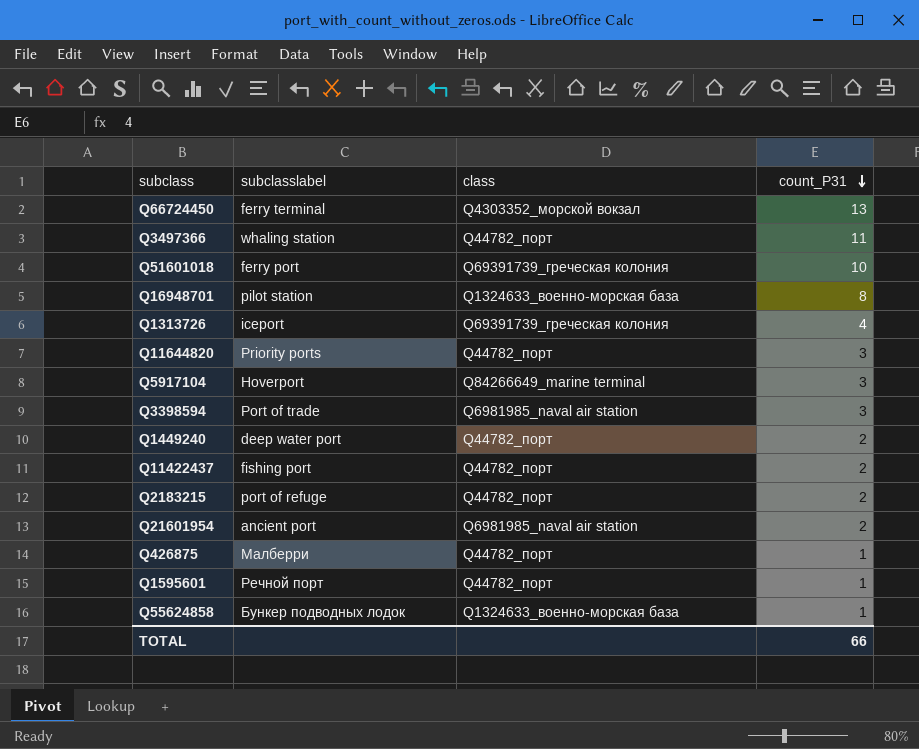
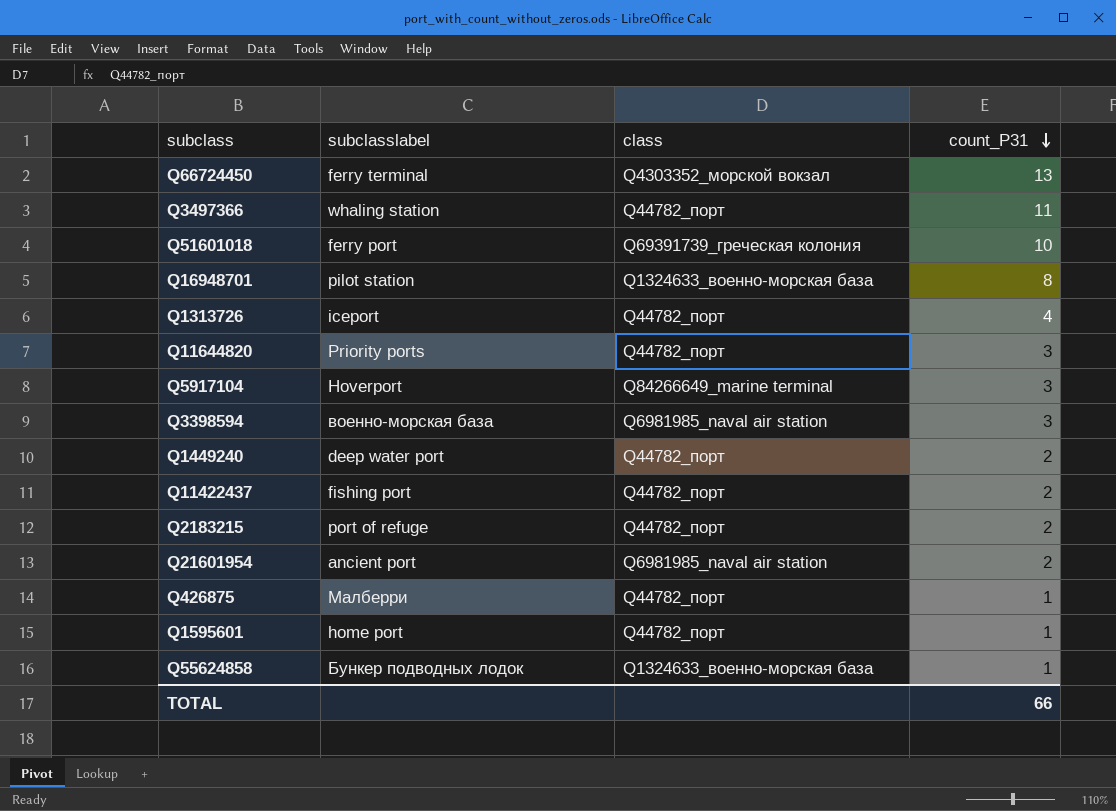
Q1313726 | class: Q69391739_греческая колония -> Q44782_порт
Q3398594 | subclasslabel: Port of trade -> военно-морская база
Q1595601 | subclasslabel: Речной порт -> home port

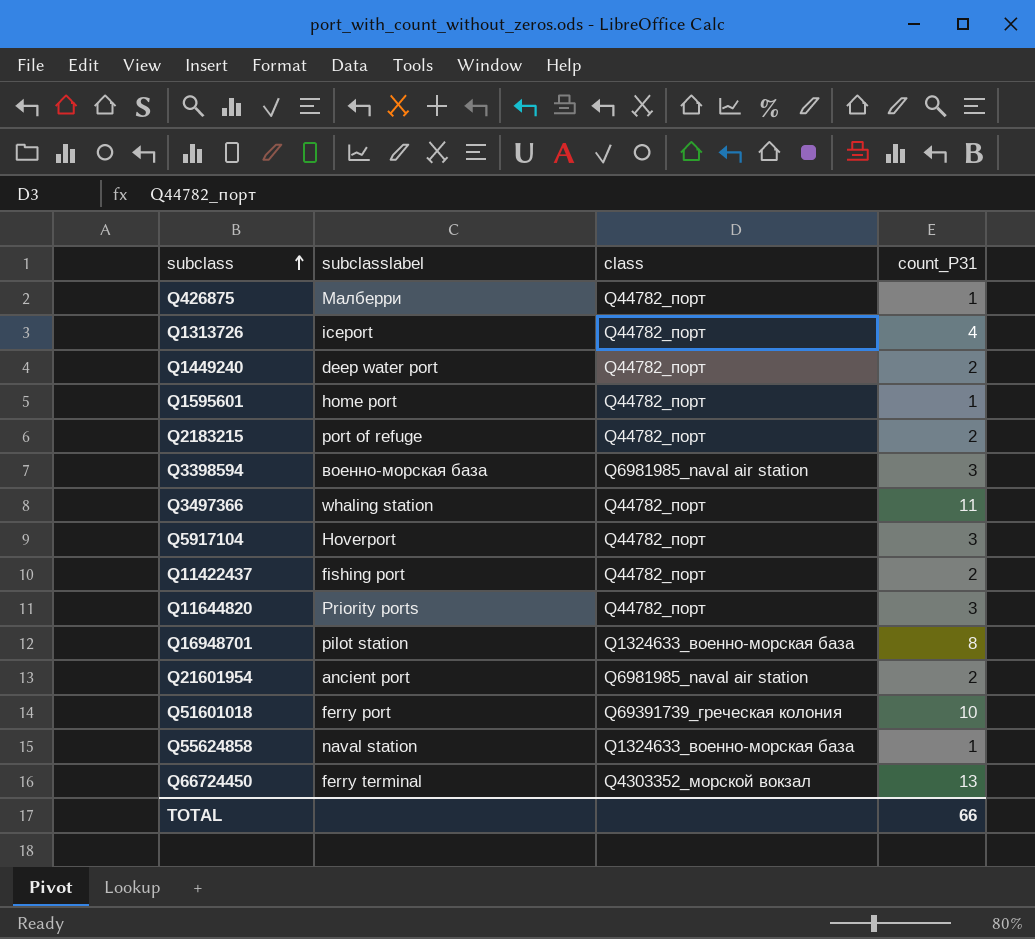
row order: count_P31 descending -> subclass ascending
Q5917104 | class: Q84266649_marine terminal -> Q44782_порт
Q55624858 | subclasslabel: Бункер подводных лодок -> naval station

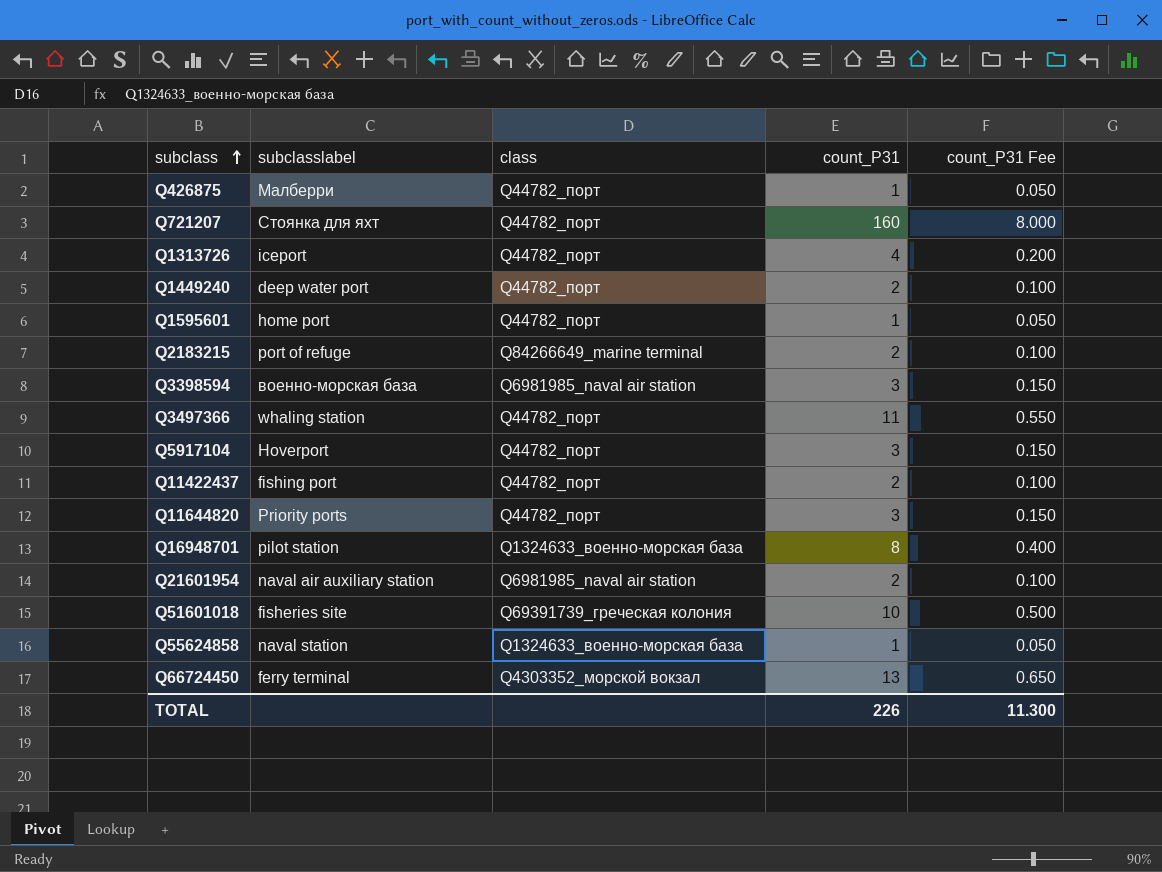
column count_P31 Fee | formula: none -> [count_P31] * 0.05
row Q721207: none -> Стоянка для яхт | Q44782_порт | 160 | 8.000
Q2183215 | class: Q44782_порт -> Q84266649_marine terminal
Q21601954 | subclasslabel: ancient port -> naval air auxiliary station
Q51601018 | subclasslabel: ferry port -> fisheries site
TOTAL | count_P31: 66 -> 226

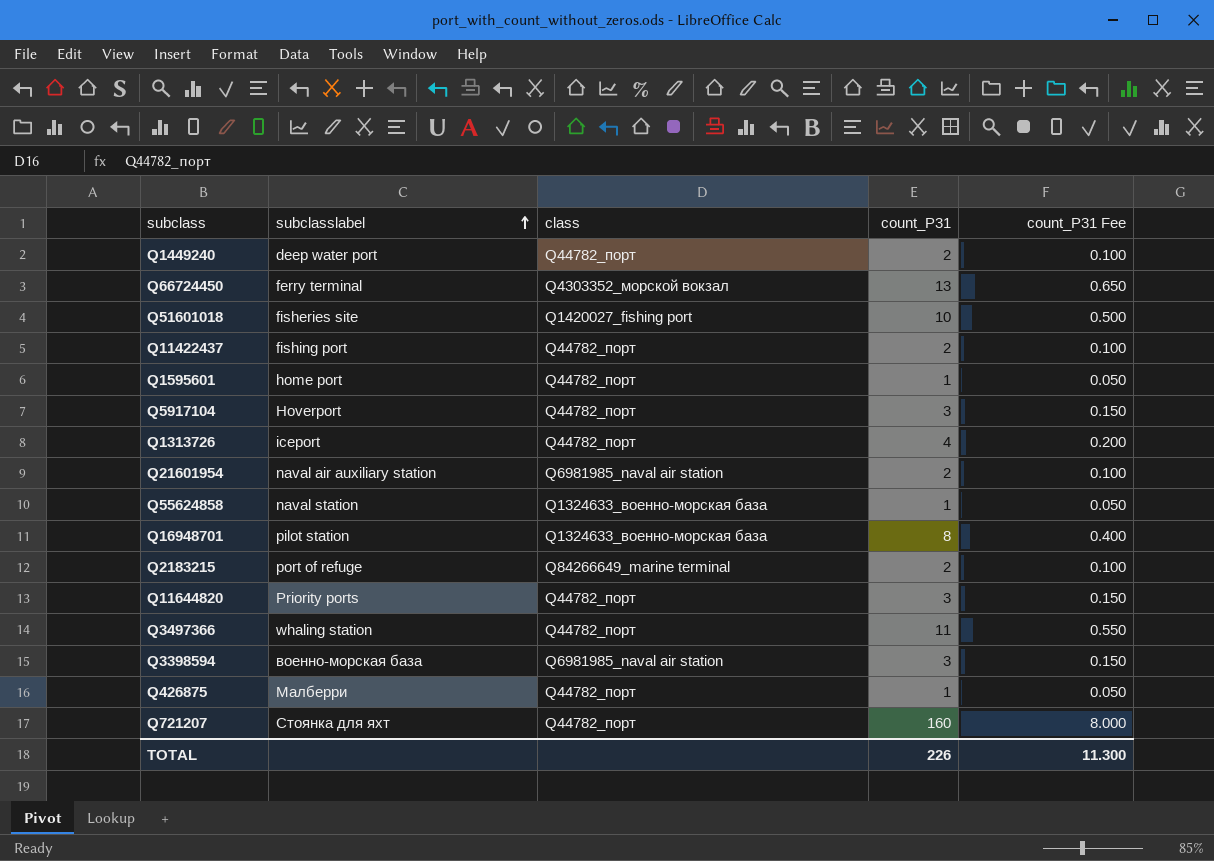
row order: subclass ascending -> subclasslabel ascending
Q51601018 | class: Q69391739_греческая колония -> Q1420027_fishing port

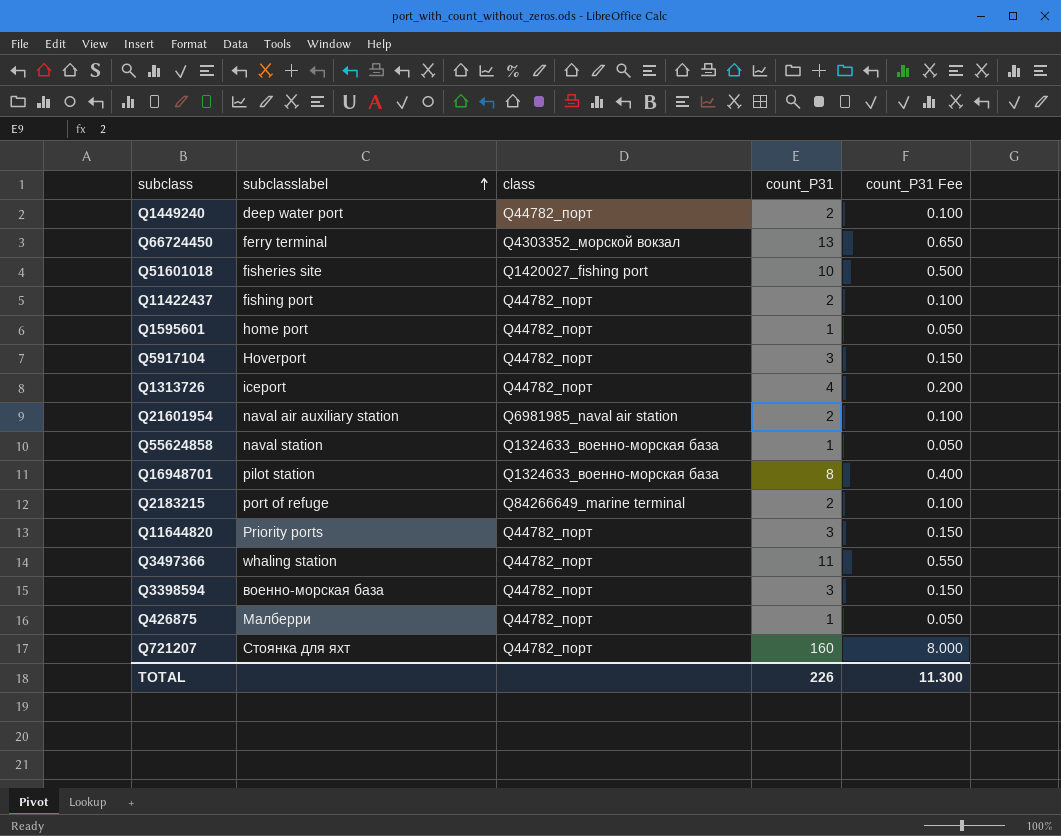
Q3398594 | class: Q6981985_naval air station -> Q44782_порт

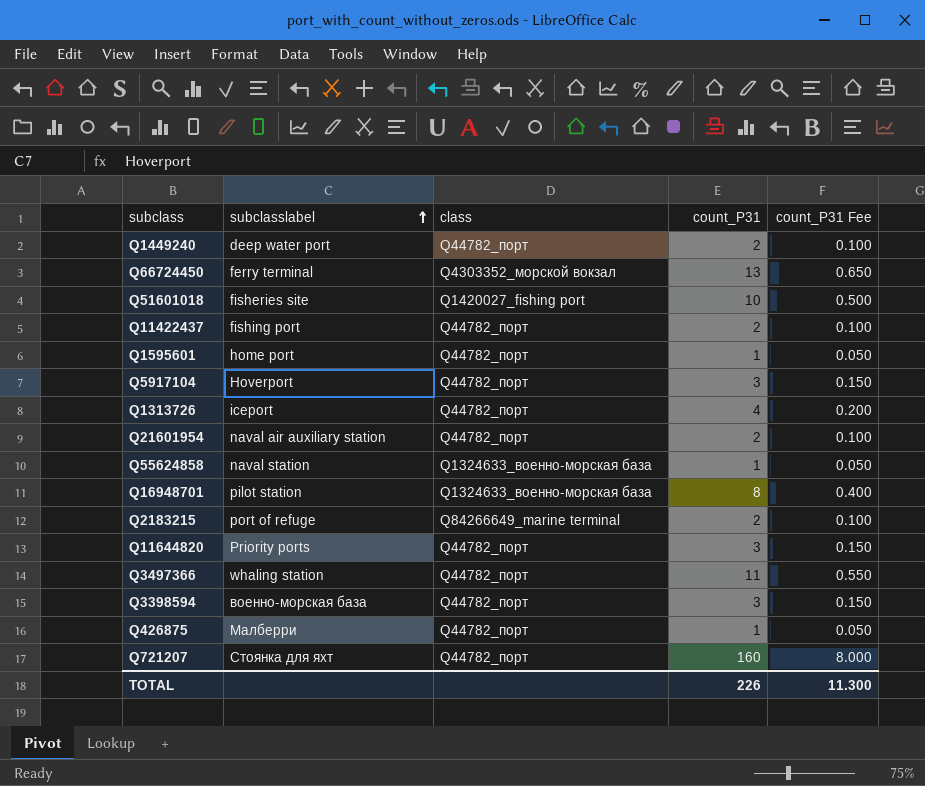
Q21601954 | class: Q6981985_naval air station -> Q44782_порт

